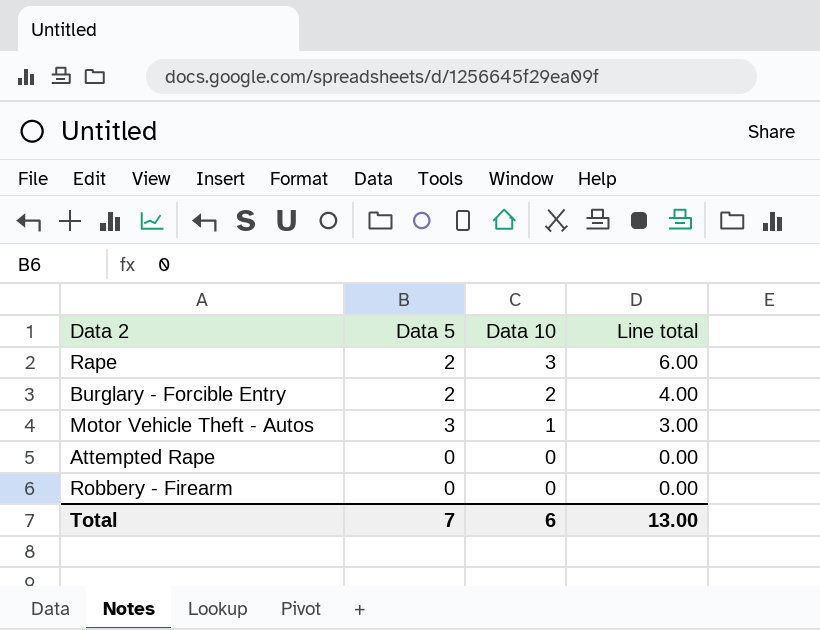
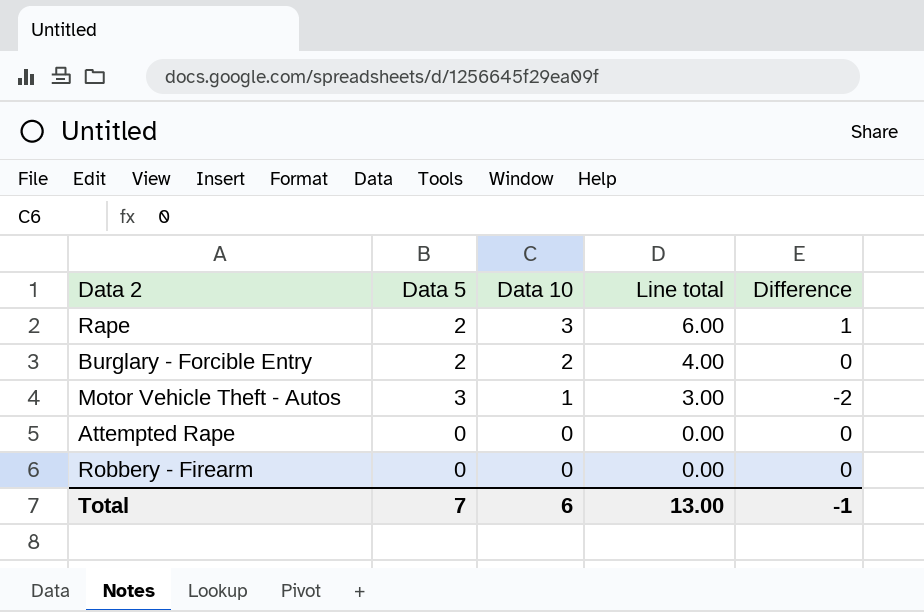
column Difference | formula: none -> [Data 10] - [Data 5]

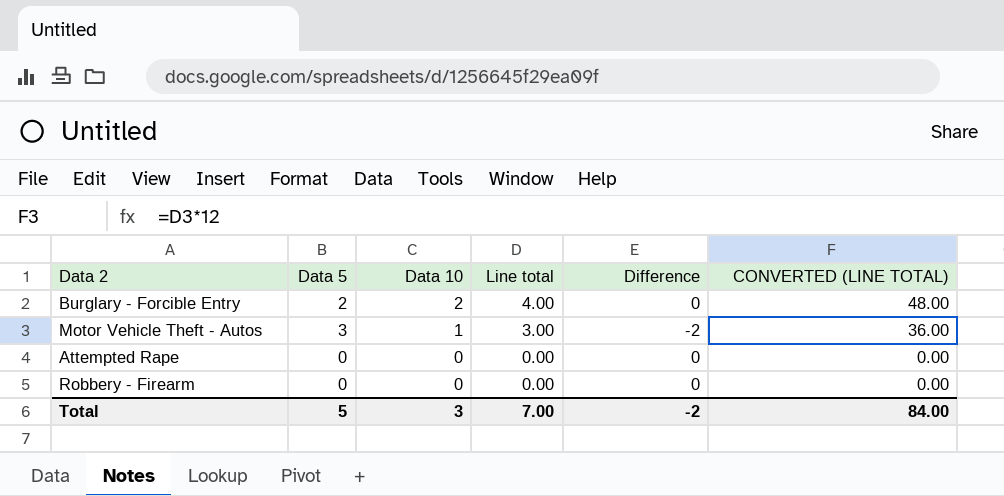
column CONVERTED (LINE TOTAL) | formula: none -> [Line total] * 12
row Rape: 2 | 3 | 6.00 | 1 -> none
Total | Data 5: 7 -> 5
Total | Data 10: 6 -> 3
Total | Line total: 13.00 -> 7.00
Total | Difference: -1 -> -2

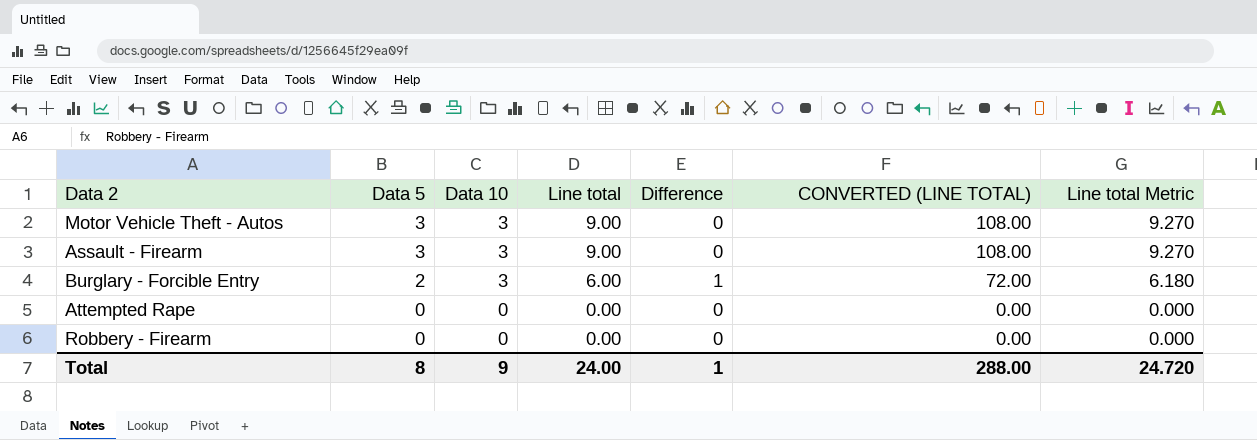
row order: Data 10 descending -> Data 5 descending
column Line total Metric | formula: none -> [Line total] * 1.03
Motor Vehicle Theft - Autos | Data 10: 1 -> 3
Motor Vehicle Theft - Autos | Line total: 3.00 -> 9.00
Motor Vehicle Theft - Autos | Difference: -2 -> 0
Motor Vehicle Theft - Autos | CONVERTED (LINE TOTAL): 36.00 -> 108.00
row Assault - Firearm: none -> 3 | 3 | 9.00 | 0 | 108.00 | 9.270
Burglary - Forcible Entry | Data 10: 2 -> 3
Burglary - Forcible Entry | Line total: 4.00 -> 6.00
Burglary - Forcible Entry | Difference: 0 -> 1
Burglary - Forcible Entry | CONVERTED (LINE TOTAL): 48.00 -> 72.00
Total | Data 5: 5 -> 8
Total | Data 10: 3 -> 9
Total | Line total: 7.00 -> 24.00
Total | Difference: -2 -> 1
Total | CONVERTED (LINE TOTAL): 84.00 -> 288.00

